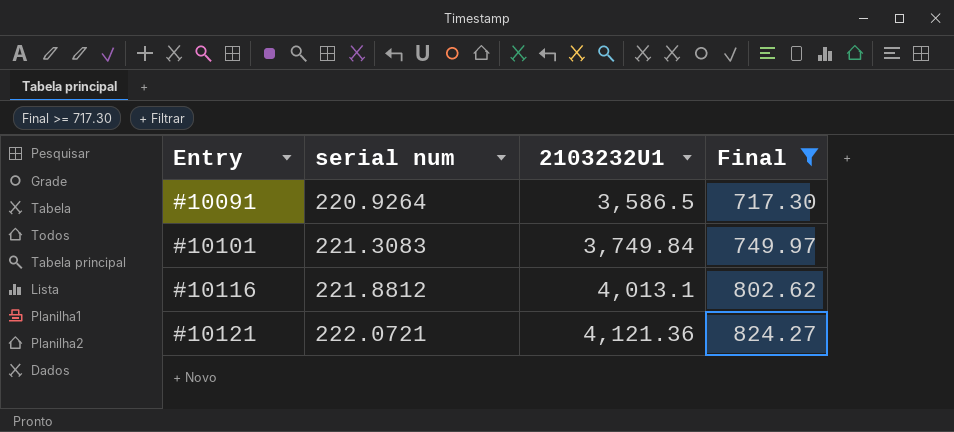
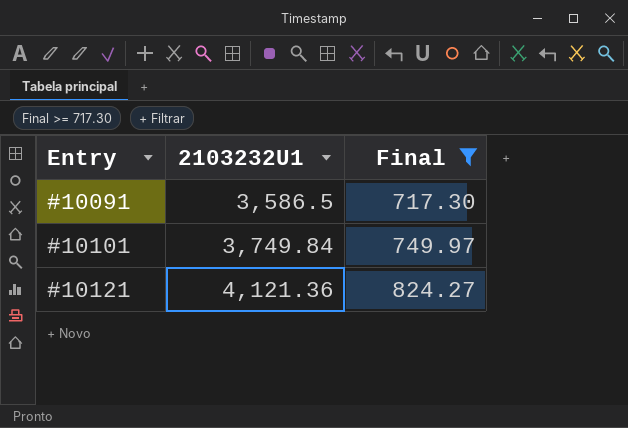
column serial num | position: 2 -> none
row #10116: 221.8812 | 4,013.1 | 802.62 -> none

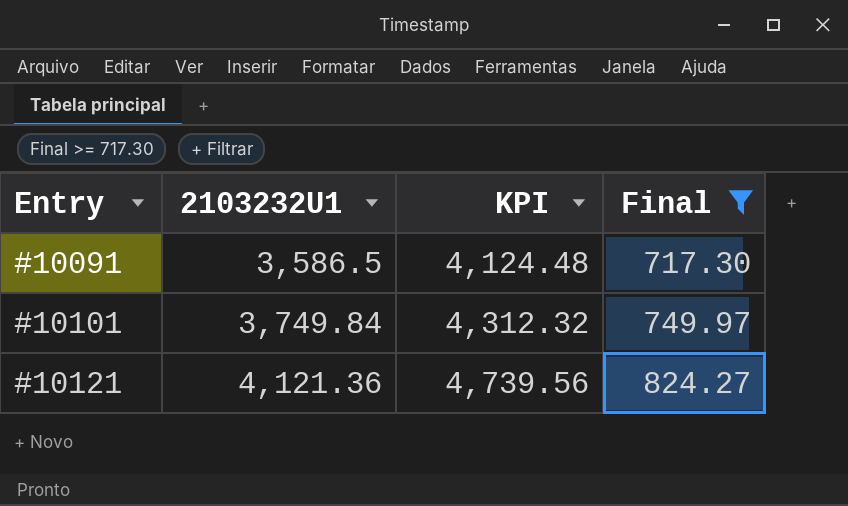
column KPI | formula: none -> [2103232U1] * 1.15

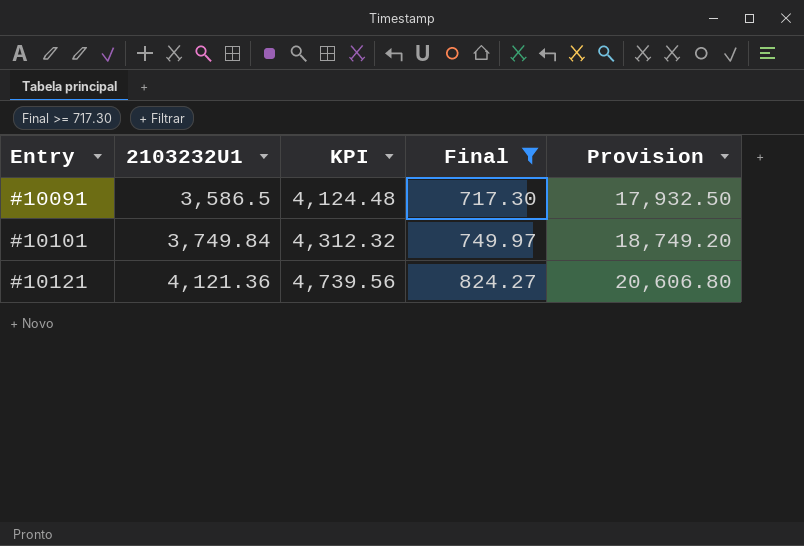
column Provision | formula: none -> [2103232U1] * 5

